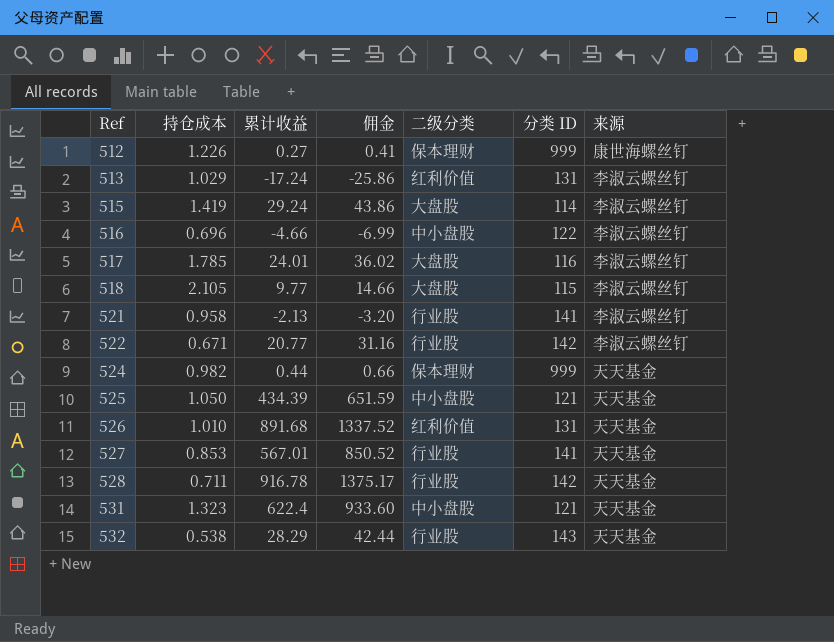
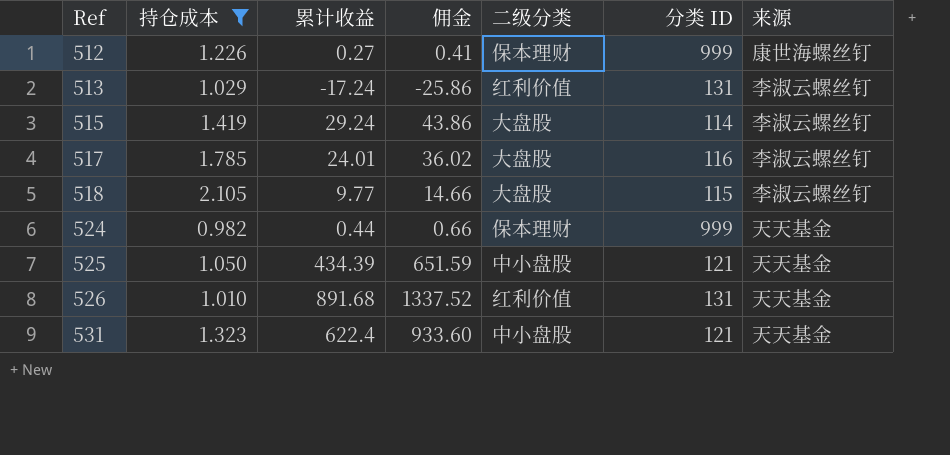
filter: none -> 持仓成本 >= 0.982

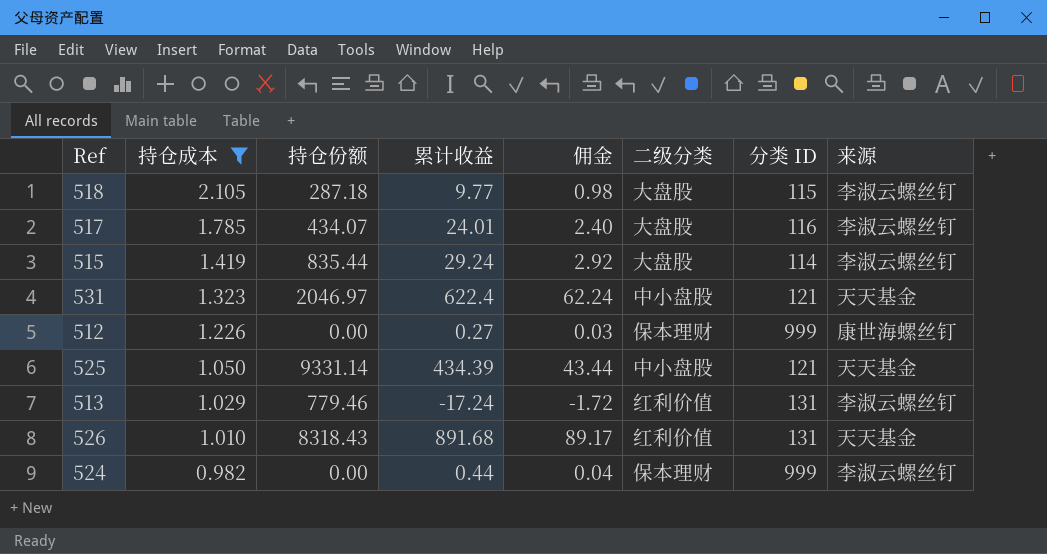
row order: Ref ascending -> 持仓成本 descending
column 持仓份额 | position: none -> 3
column 佣金 | formula: [累计收益] * 1.5 -> [累计收益] * 0.1
524 | 来源: 天天基金 -> 李淑云螺丝钉

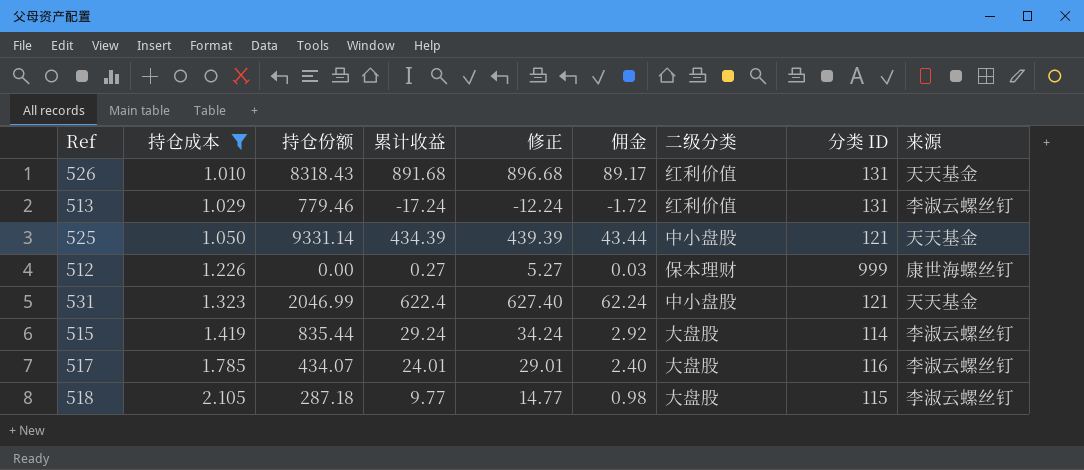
row order: 持仓成本 descending -> 持仓成本 ascending
column 修正 | formula: none -> [累计收益] + 5
row 524: 0.982 | 0.00 | 0.44 | 0.04 | 保本理财 | 999 | 李淑云螺丝钉 -> none
531 | 持仓份额: 2046.97 -> 2046.99

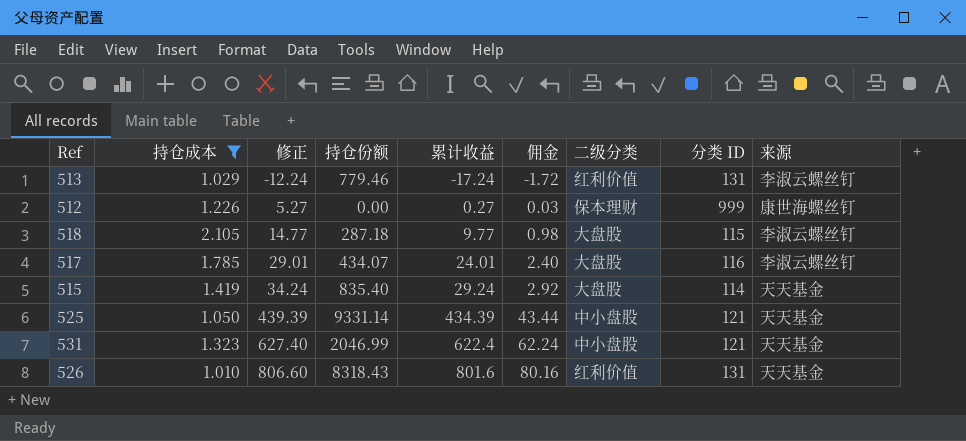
row order: 持仓成本 ascending -> 修正 ascending
column 修正 | position: 5 -> 3
515 | 持仓份额: 835.44 -> 835.40
515 | 来源: 李淑云螺丝钉 -> 天天基金
526 | 修正: 896.68 -> 806.60
526 | 累计收益: 891.68 -> 801.6
526 | 佣金: 89.17 -> 80.16

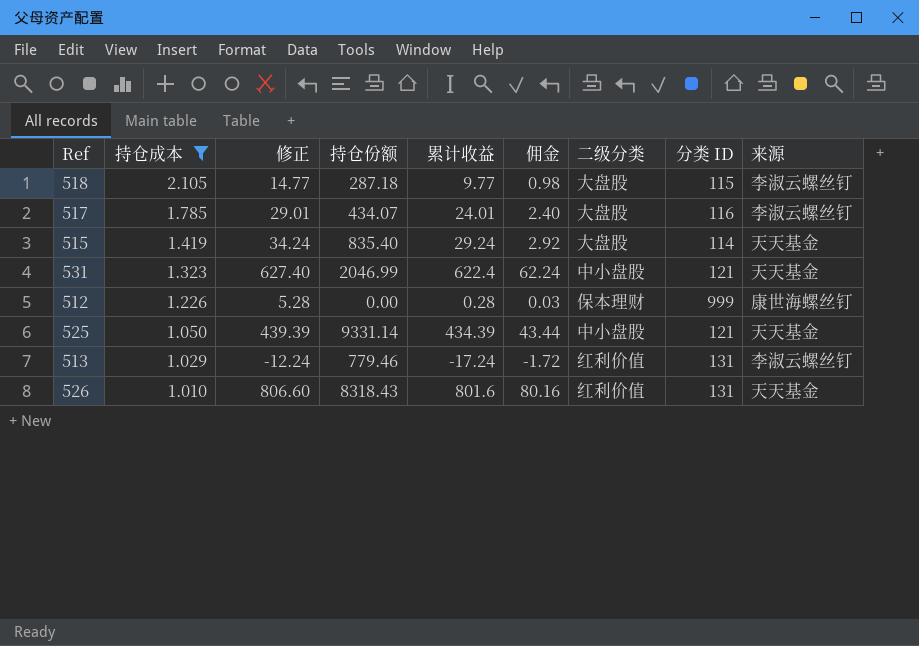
row order: 修正 ascending -> 持仓成本 descending
512 | 修正: 5.27 -> 5.28
512 | 累计收益: 0.27 -> 0.28

